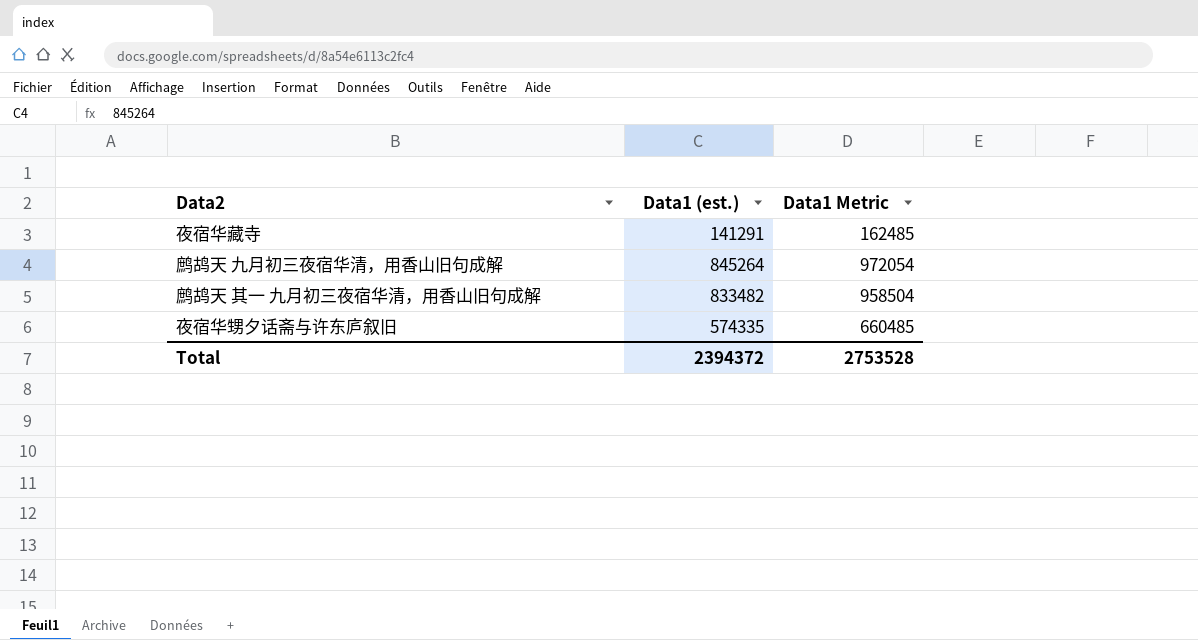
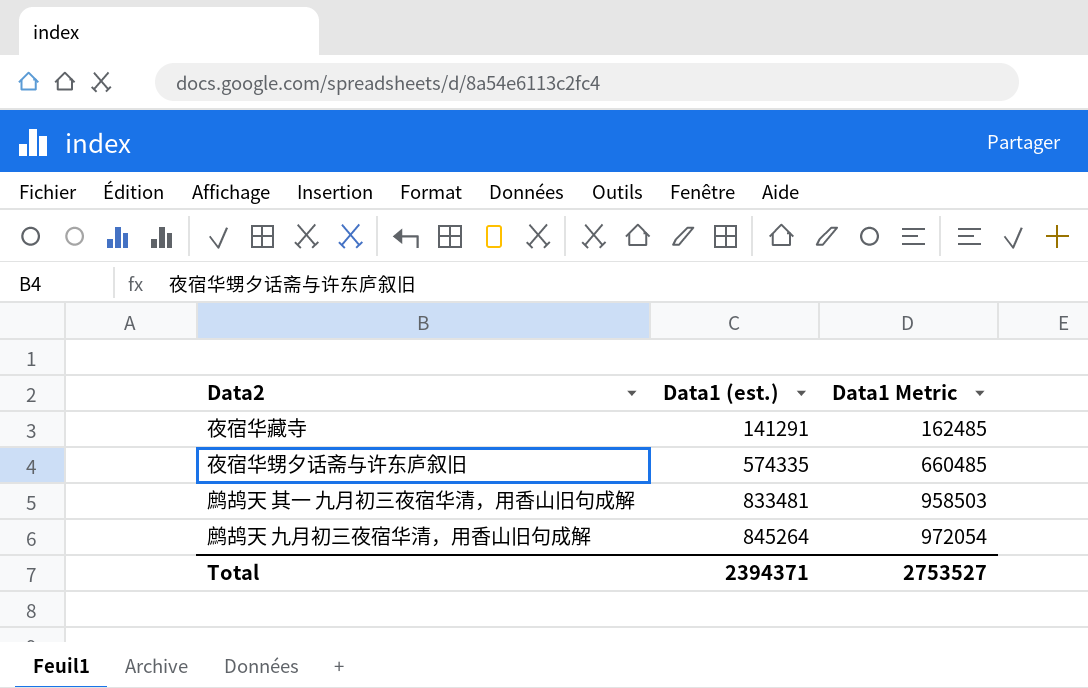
row order: none -> Data1 (est.) ascending
鹧鸪天 其一 九月初三夜宿华清，用香山旧句成解 | Data1 (est.): 833482 -> 833481
鹧鸪天 其一 九月初三夜宿华清，用香山旧句成解 | Data1 Metric: 958504 -> 958503
Total | Data1 (est.): 2394372 -> 2394371
Total | Data1 Metric: 2753528 -> 2753527

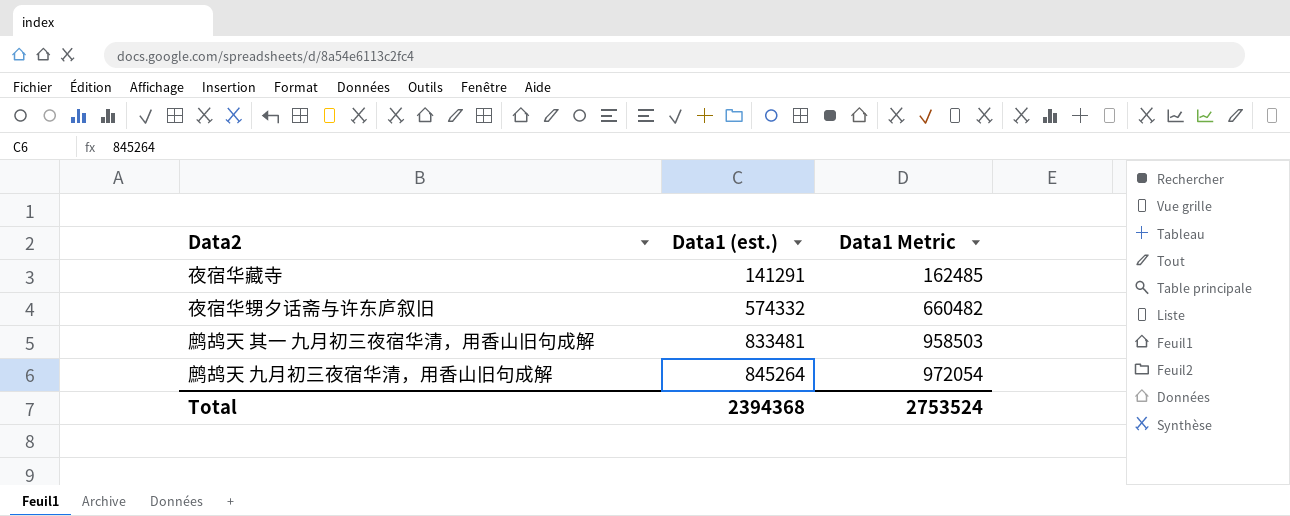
夜宿华甥夕话斋与许东庐叙旧 | Data1 (est.): 574335 -> 574332
夜宿华甥夕话斋与许东庐叙旧 | Data1 Metric: 660485 -> 660482
Total | Data1 (est.): 2394371 -> 2394368
Total | Data1 Metric: 2753527 -> 2753524

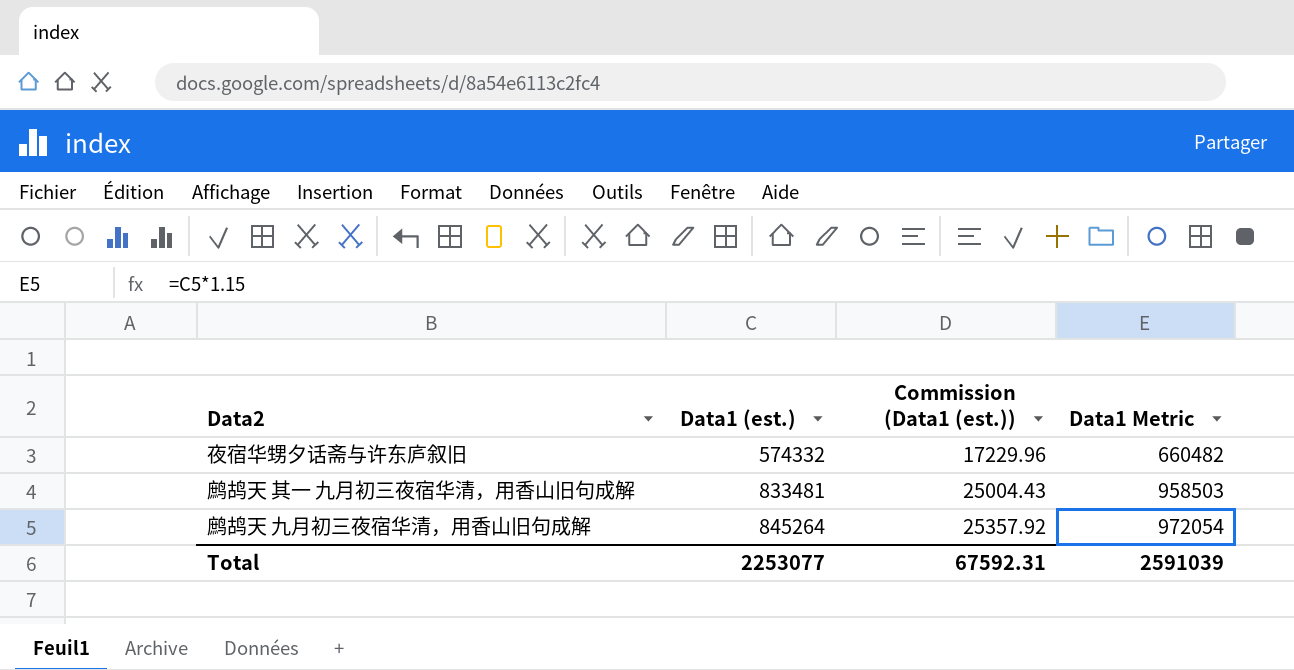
column Commission (Data1 (est.)) | formula: none -> [Data1 (est.)] * 0.03
row 夜宿华藏寺: 141291 | 162485 -> none
Total | Data1 (est.): 2394368 -> 2253077
Total | Data1 Metric: 2753524 -> 2591039

